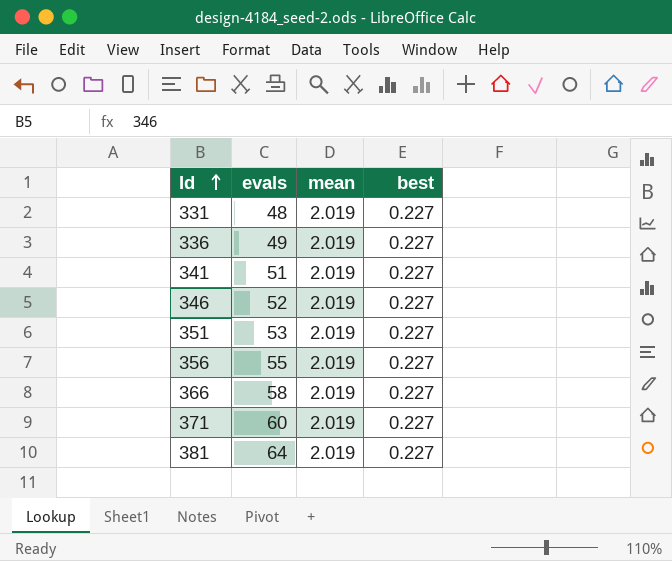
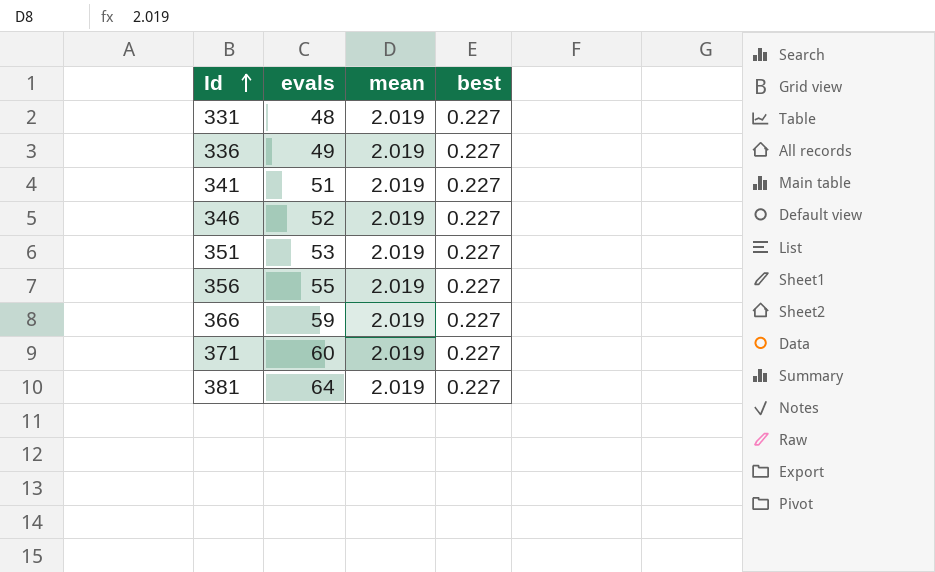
366 | evals: 58 -> 59

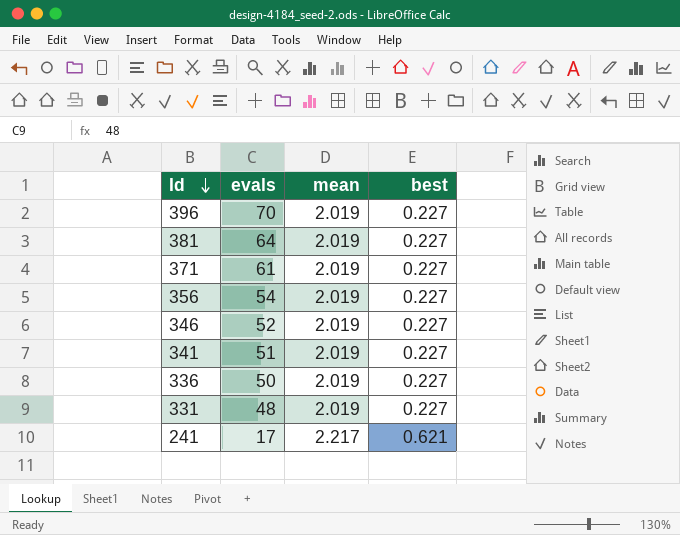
row order: Id ascending -> Id descending
row 351: 53 | 2.019 | 0.227 -> none
row 366: 59 | 2.019 | 0.227 -> none
row 396: none -> 70 | 2.019 | 0.227
371 | evals: 60 -> 61
356 | evals: 55 -> 54
336 | evals: 49 -> 50
row 241: none -> 17 | 2.217 | 0.621

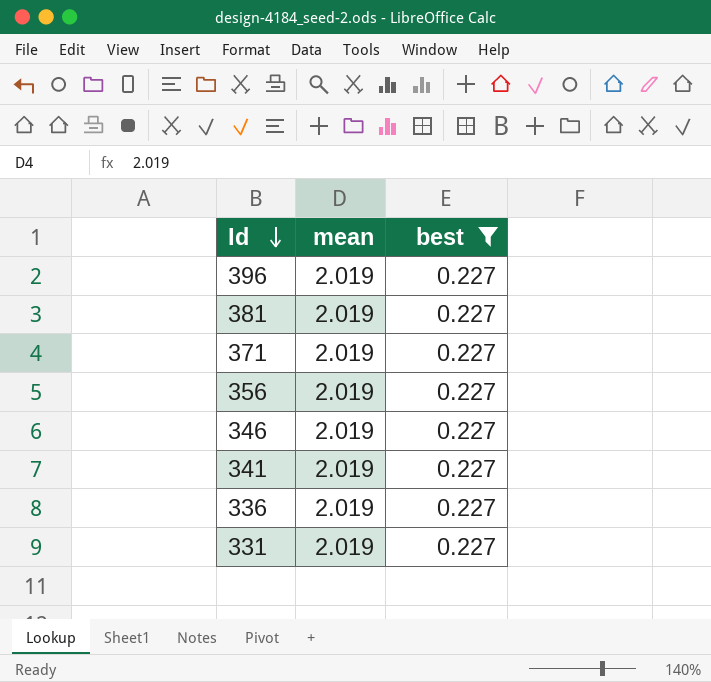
filter: none -> best = 0.227
column evals | position: 2 -> none

